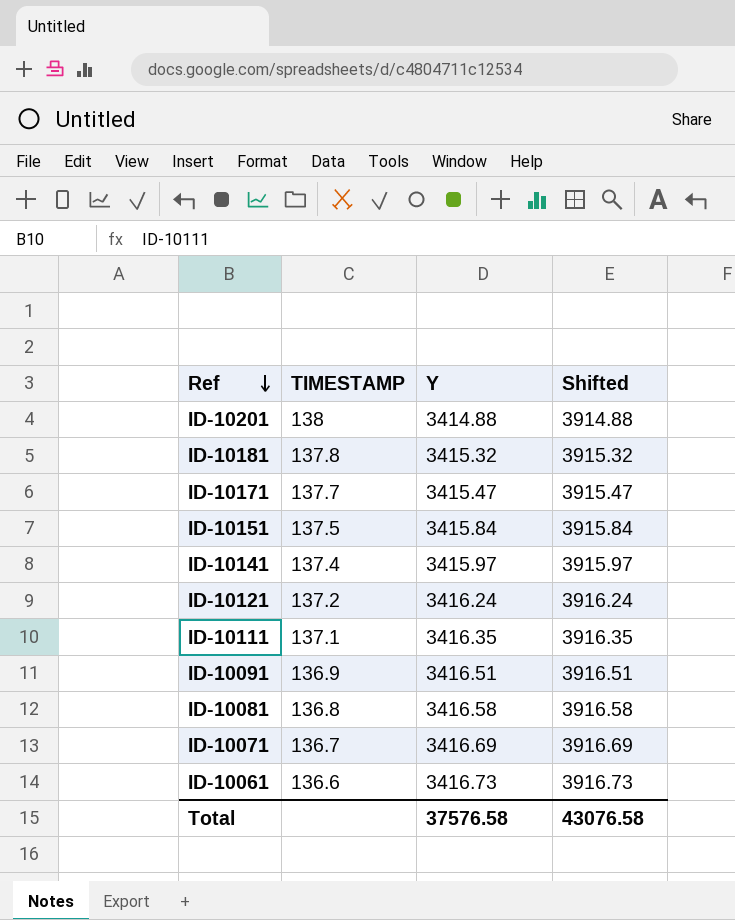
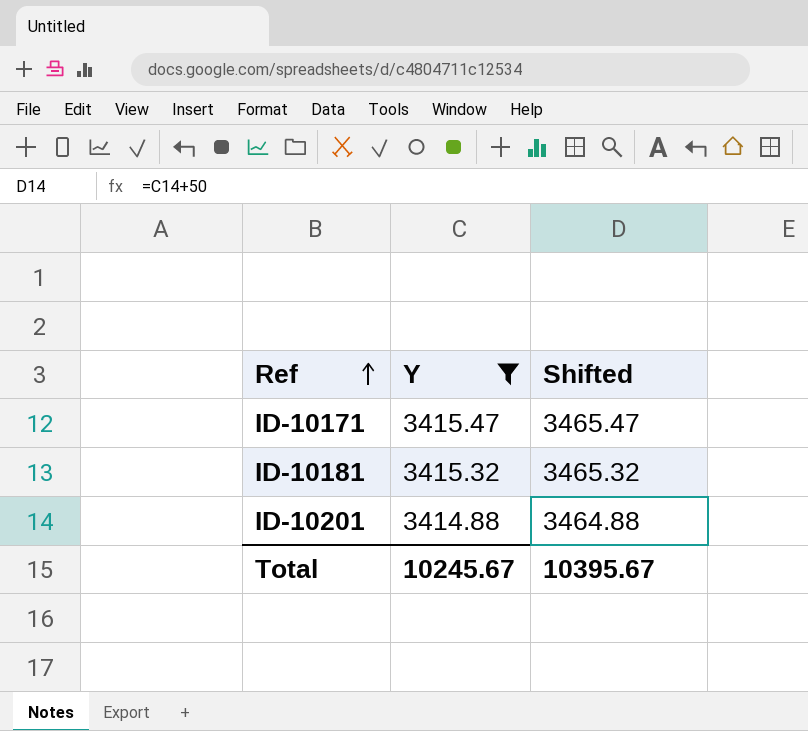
filter: none -> Y <= 3415.47
row order: Ref descending -> Ref ascending
column TIMESTAMP | position: 2 -> none
column Shifted | formula: [Y] + 500 -> [Y] + 50
Total | Y: 37576.58 -> 10245.67
Total | Shifted: 43076.58 -> 10395.67

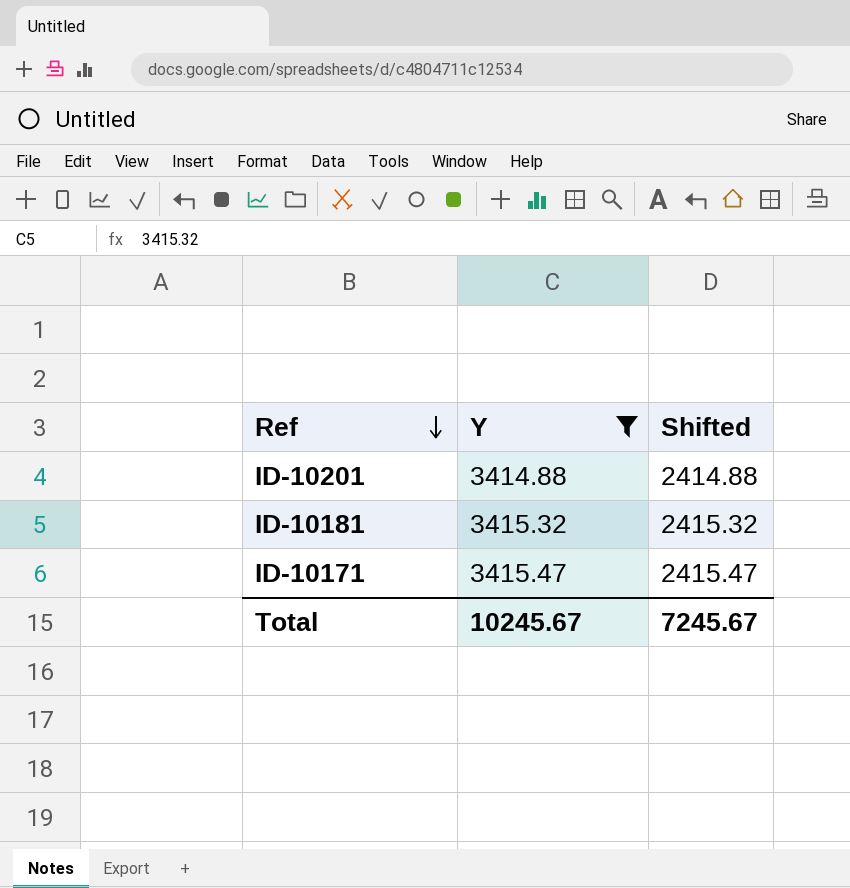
row order: Ref ascending -> Ref descending
column Shifted | formula: [Y] + 50 -> [Y] - 1000
Total | Shifted: 10395.67 -> 7245.67

